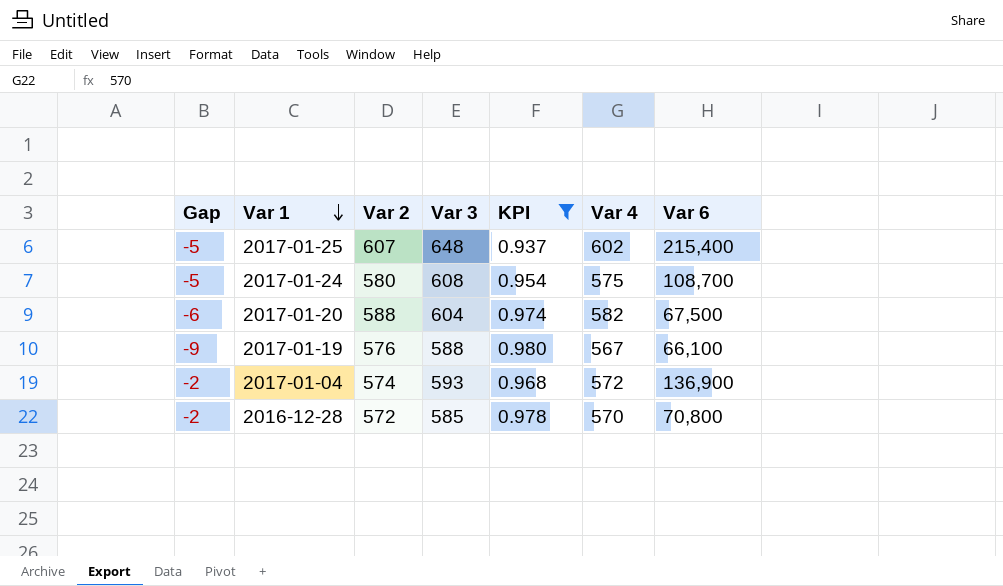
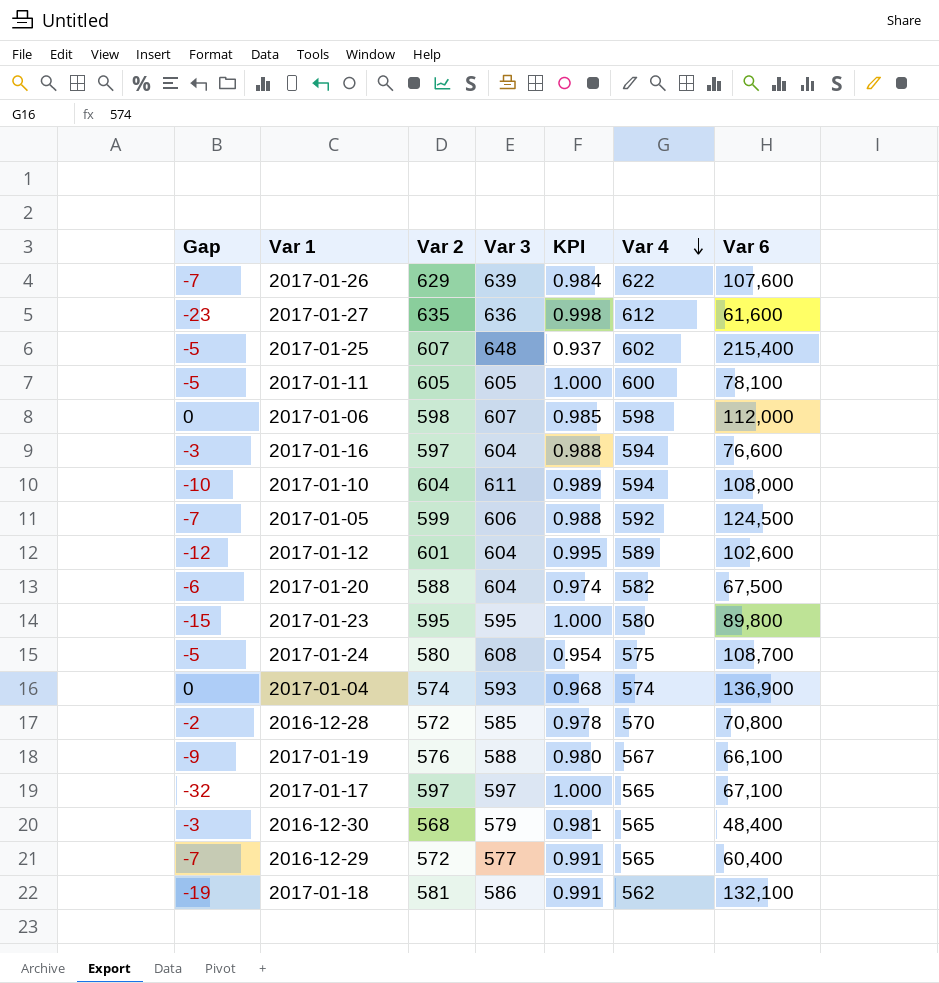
filter: KPI <= 0.980 -> none
row order: Var 1 descending -> Var 4 descending
2017-01-04 | Gap: -2 -> 0
2017-01-04 | Var 4: 572 -> 574

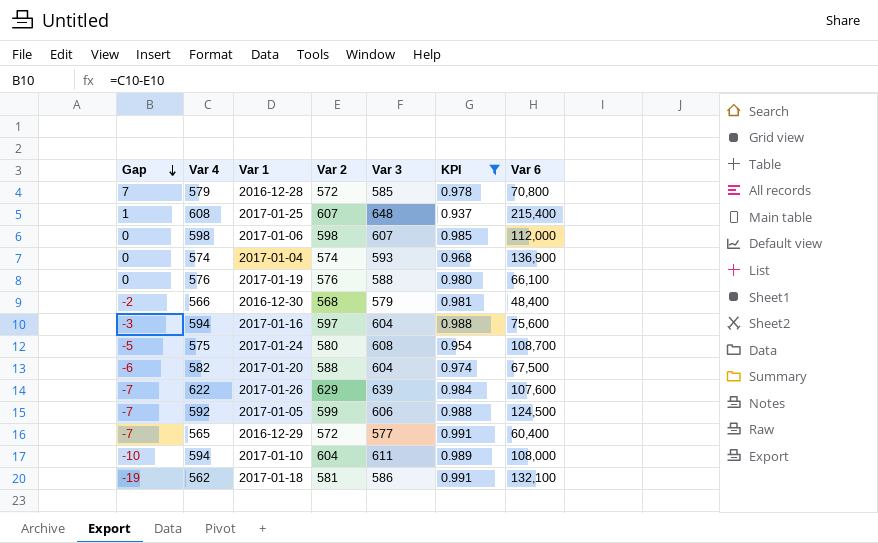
filter: none -> KPI <= 0.991
row order: Var 4 descending -> Gap descending
column Var 4 | position: 6 -> 2
2016-12-28 | Gap: -2 -> 7
2016-12-28 | Var 4: 570 -> 579
2017-01-25 | Gap: -5 -> 1
2017-01-25 | Var 4: 602 -> 608
2017-01-19 | Gap: -9 -> 0
2017-01-19 | Var 4: 567 -> 576
2016-12-30 | Gap: -3 -> -2
2016-12-30 | Var 4: 565 -> 566
2017-01-16 | Var 6: 76,600 -> 75,600

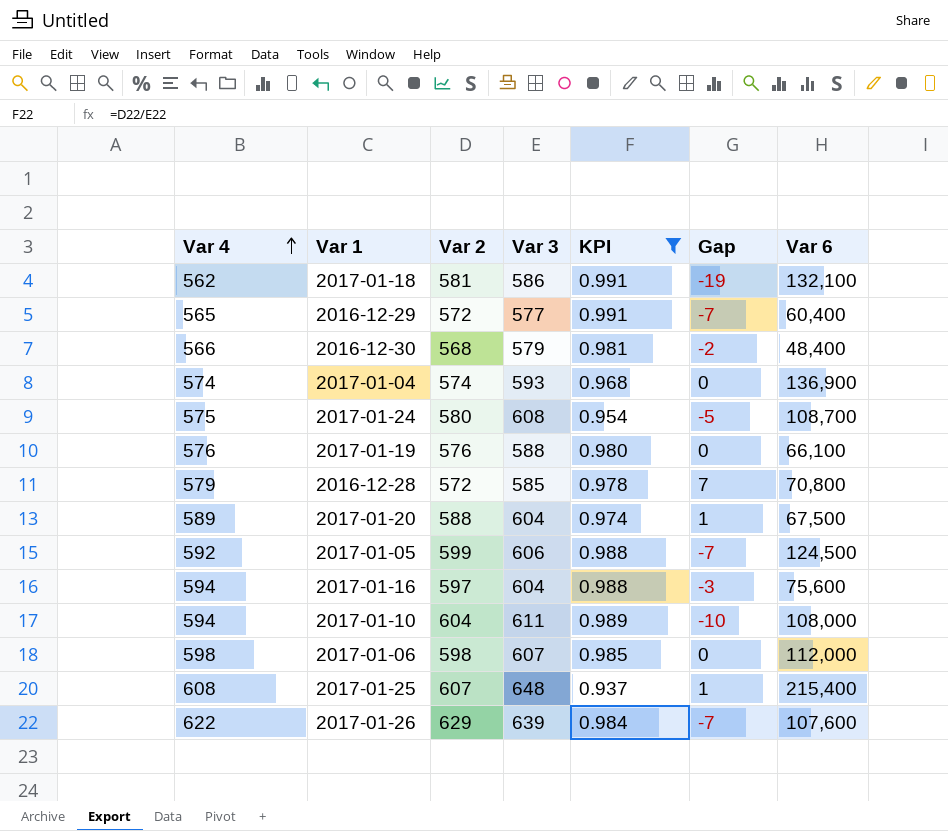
row order: Gap descending -> Var 4 ascending
column Gap | position: 1 -> 6
2017-01-20 | Var 4: 582 -> 589
2017-01-20 | Gap: -6 -> 1

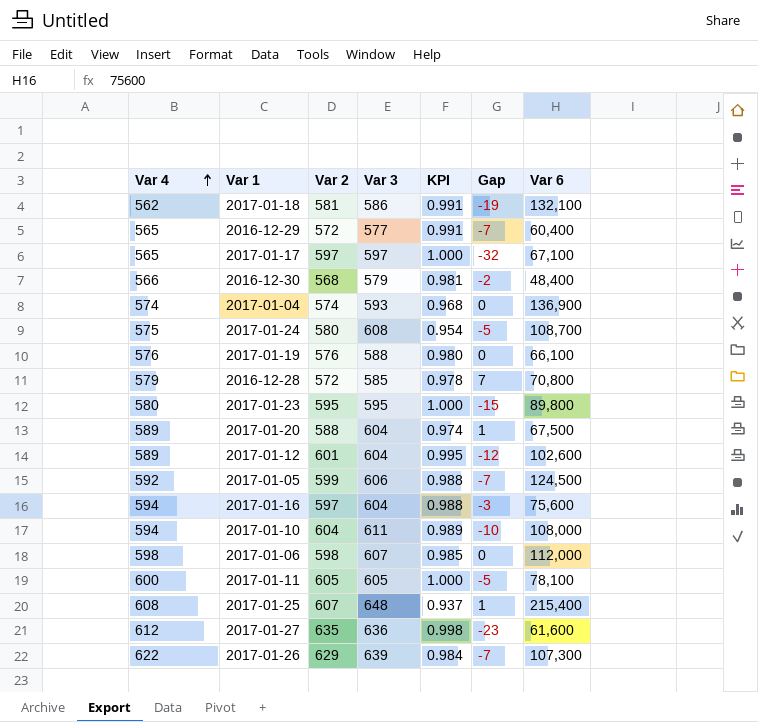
filter: KPI <= 0.991 -> none
2017-01-26 | Var 6: 107,600 -> 107,300

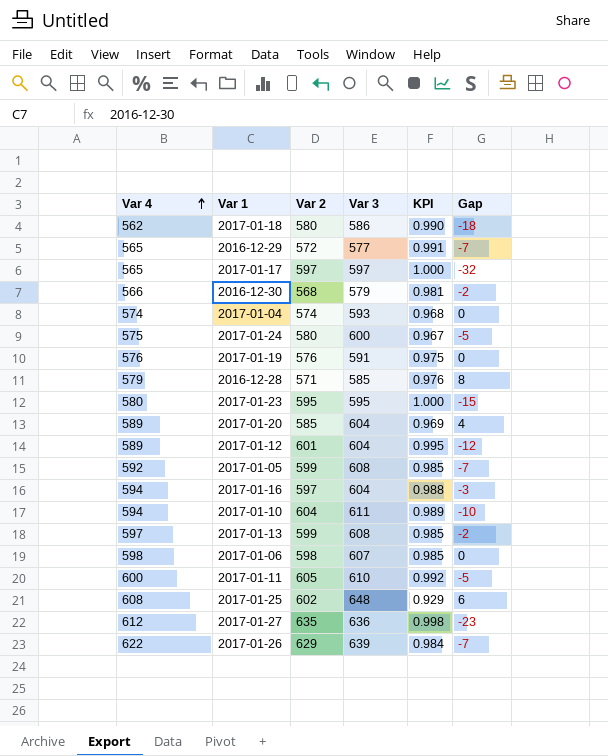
column Var 6 | position: 7 -> none
2017-01-18 | Var 2: 581 -> 580
2017-01-18 | KPI: 0.991 -> 0.990
2017-01-18 | Gap: -19 -> -18
2017-01-24 | Var 3: 608 -> 600
2017-01-24 | KPI: 0.954 -> 0.967
2017-01-19 | Var 3: 588 -> 591
2017-01-19 | KPI: 0.980 -> 0.975
2016-12-28 | Var 2: 572 -> 571
2016-12-28 | KPI: 0.978 -> 0.976
2016-12-28 | Gap: 7 -> 8
2017-01-20 | Var 2: 588 -> 585
2017-01-20 | KPI: 0.974 -> 0.969
2017-01-20 | Gap: 1 -> 4
2017-01-05 | Var 3: 606 -> 608
2017-01-05 | KPI: 0.988 -> 0.985
row 2017-01-13: none -> 597 | 599 | 608 | 0.985 | -2
2017-01-11 | Var 3: 605 -> 610
2017-01-11 | KPI: 1.000 -> 0.992
2017-01-25 | Var 2: 607 -> 602
2017-01-25 | KPI: 0.937 -> 0.929
2017-01-25 | Gap: 1 -> 6

